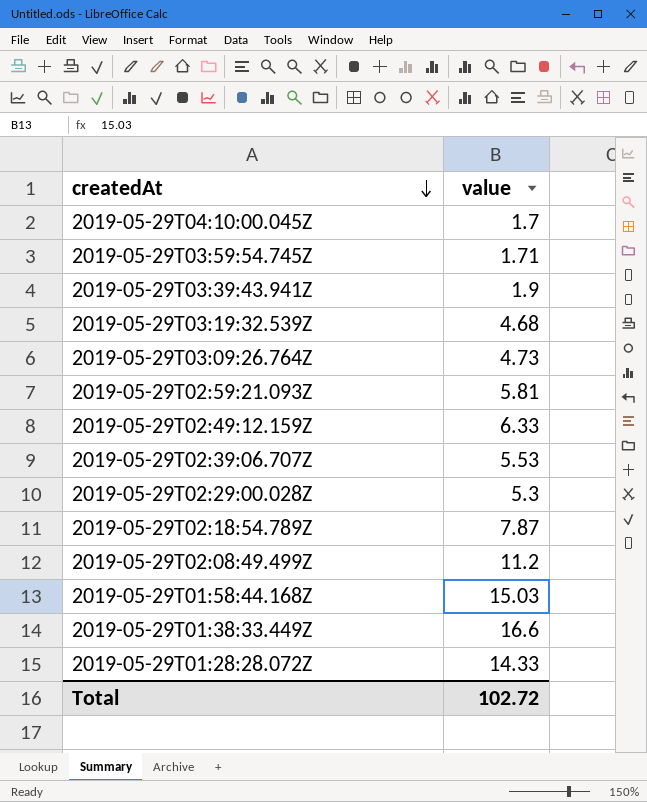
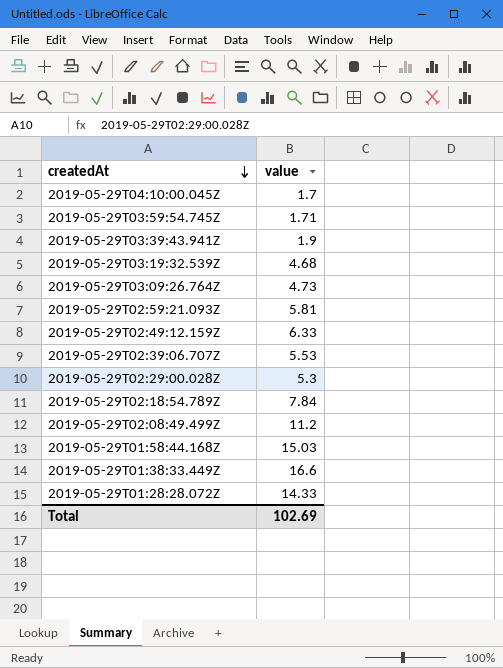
2019-05-29T02:18:54.789Z | value: 7.87 -> 7.84
Total | value: 102.72 -> 102.69

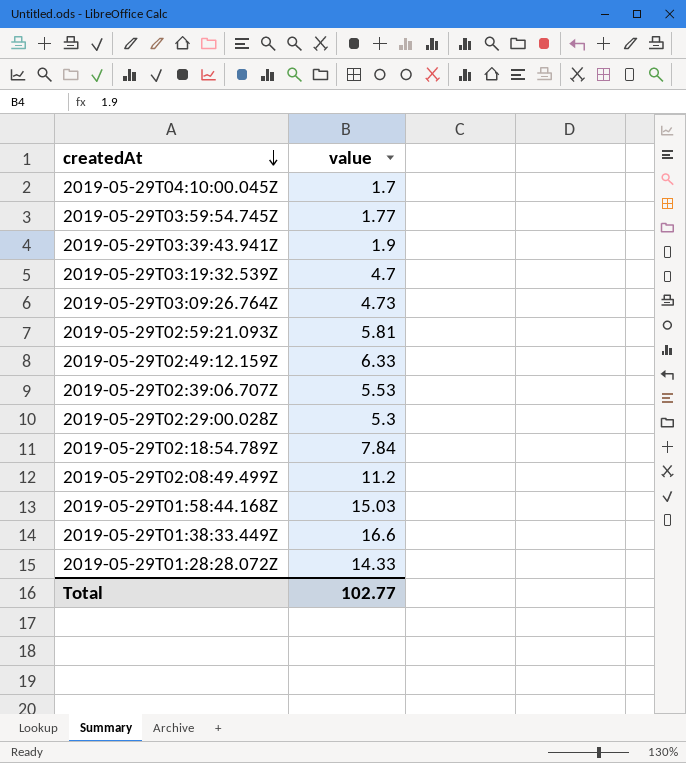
2019-05-29T03:59:54.745Z | value: 1.71 -> 1.77
2019-05-29T03:19:32.539Z | value: 4.68 -> 4.7
Total | value: 102.69 -> 102.77

